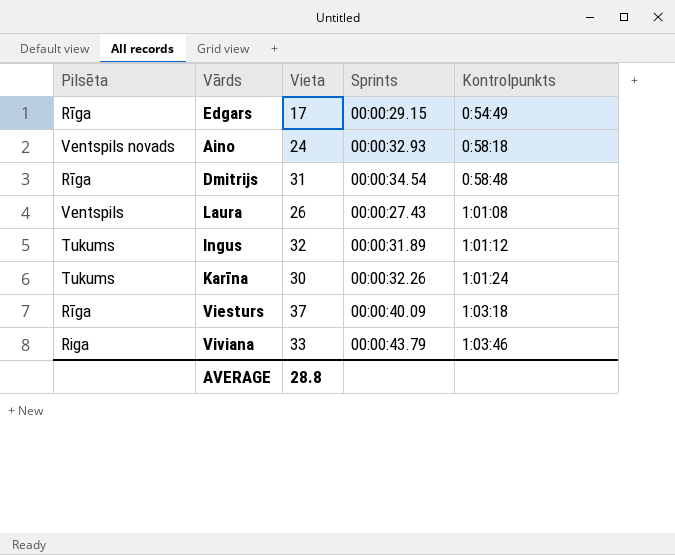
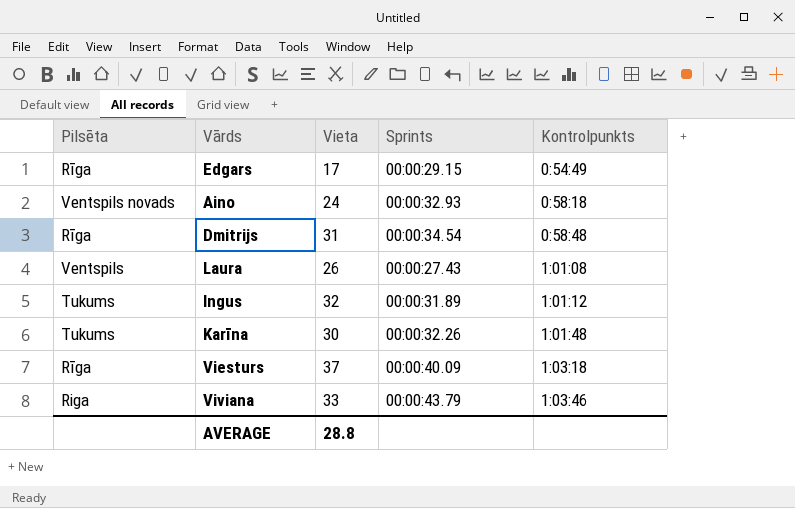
Karīna | Kontrolpunkts: 1:01:24 -> 1:01:48

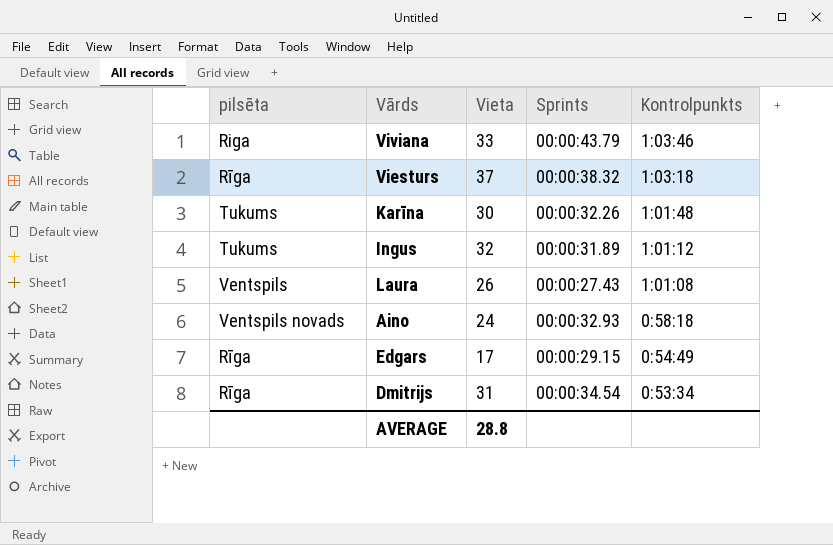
row order: Kontrolpunkts ascending -> Kontrolpunkts descending
column name: Pilsēta -> pilsēta
Viesturs | Sprints: 00:00:40.09 -> 00:00:38.32
Dmitrijs | Kontrolpunkts: 0:58:48 -> 0:53:34

